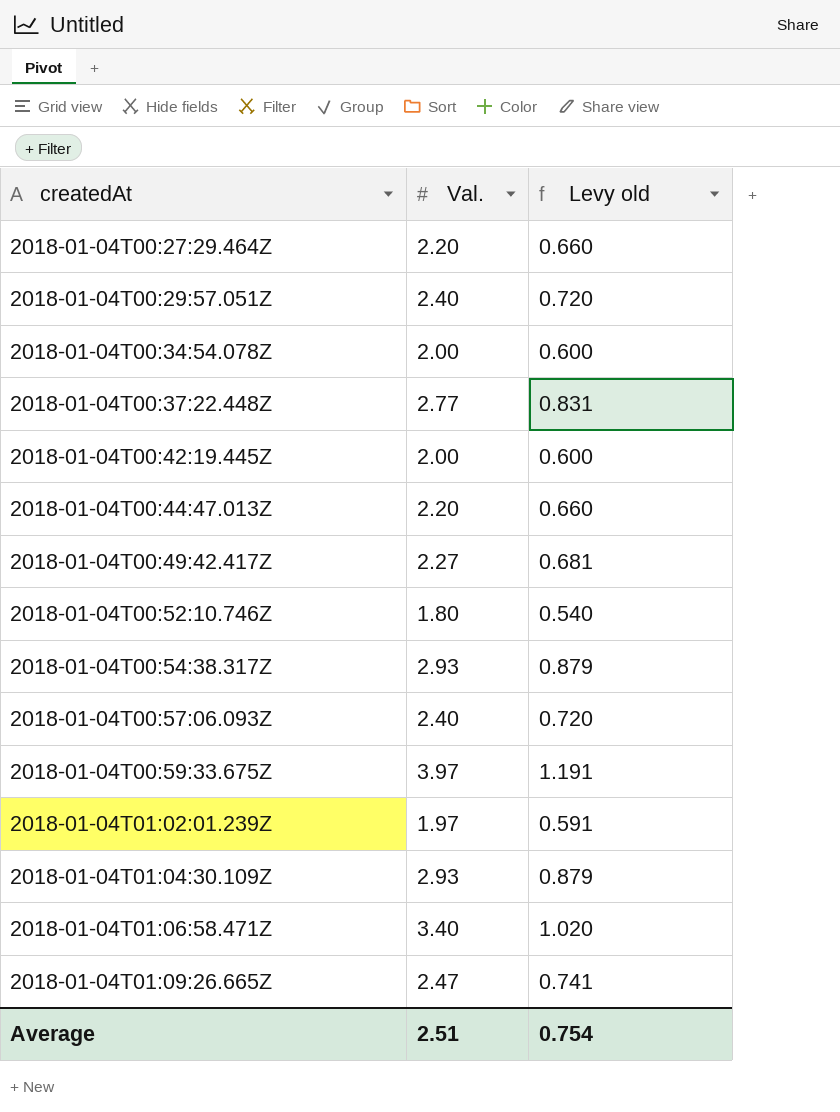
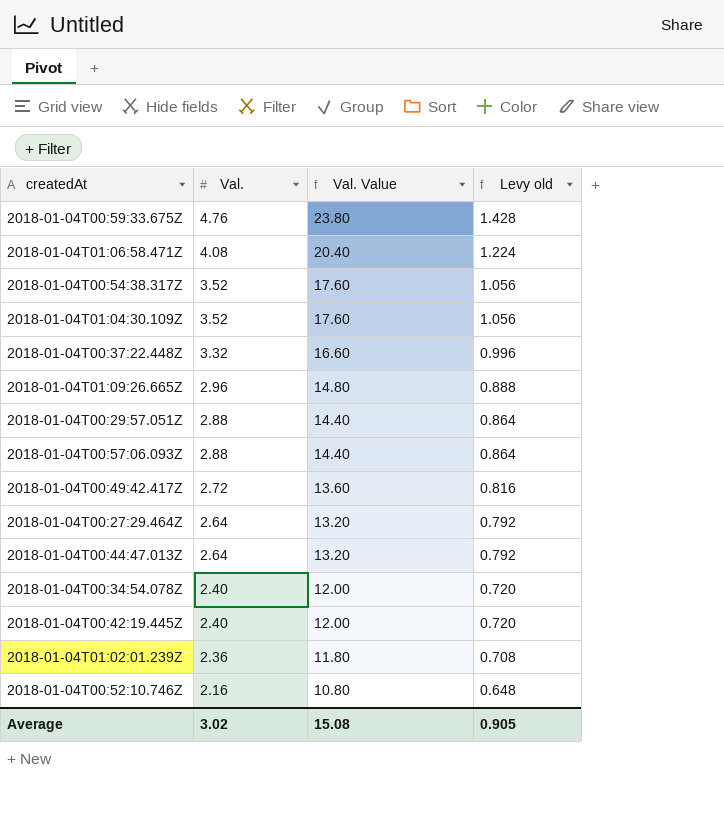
row order: createdAt ascending -> Val. descending
column Val. Value | formula: none -> [Val.] * 5
2018-01-04T00:59:33.675Z | Val.: 3.97 -> 4.76
2018-01-04T00:59:33.675Z | Levy old: 1.191 -> 1.428
2018-01-04T01:06:58.471Z | Val.: 3.40 -> 4.08
2018-01-04T01:06:58.471Z | Levy old: 1.020 -> 1.224
2018-01-04T00:54:38.317Z | Val.: 2.93 -> 3.52
2018-01-04T00:54:38.317Z | Levy old: 0.879 -> 1.056
2018-01-04T01:04:30.109Z | Val.: 2.93 -> 3.52
2018-01-04T01:04:30.109Z | Levy old: 0.879 -> 1.056
2018-01-04T00:37:22.448Z | Val.: 2.77 -> 3.32
2018-01-04T00:37:22.448Z | Levy old: 0.831 -> 0.996
2018-01-04T01:09:26.665Z | Val.: 2.47 -> 2.96
2018-01-04T01:09:26.665Z | Levy old: 0.741 -> 0.888
2018-01-04T00:29:57.051Z | Val.: 2.40 -> 2.88
2018-01-04T00:29:57.051Z | Levy old: 0.720 -> 0.864
2018-01-04T00:57:06.093Z | Val.: 2.40 -> 2.88
2018-01-04T00:57:06.093Z | Levy old: 0.720 -> 0.864
2018-01-04T00:49:42.417Z | Val.: 2.27 -> 2.72
2018-01-04T00:49:42.417Z | Levy old: 0.681 -> 0.816
2018-01-04T00:27:29.464Z | Val.: 2.20 -> 2.64
2018-01-04T00:27:29.464Z | Levy old: 0.660 -> 0.792
2018-01-04T00:44:47.013Z | Val.: 2.20 -> 2.64
2018-01-04T00:44:47.013Z | Levy old: 0.660 -> 0.792
2018-01-04T00:34:54.078Z | Val.: 2.00 -> 2.40
2018-01-04T00:34:54.078Z | Levy old: 0.600 -> 0.720
2018-01-04T00:42:19.445Z | Val.: 2.00 -> 2.40
2018-01-04T00:42:19.445Z | Levy old: 0.600 -> 0.720
2018-01-04T01:02:01.239Z | Val.: 1.97 -> 2.36
2018-01-04T01:02:01.239Z | Levy old: 0.591 -> 0.708
2018-01-04T00:52:10.746Z | Val.: 1.80 -> 2.16
2018-01-04T00:52:10.746Z | Levy old: 0.540 -> 0.648
Average | Val.: 2.51 -> 3.02
Average | Levy old: 0.754 -> 0.905

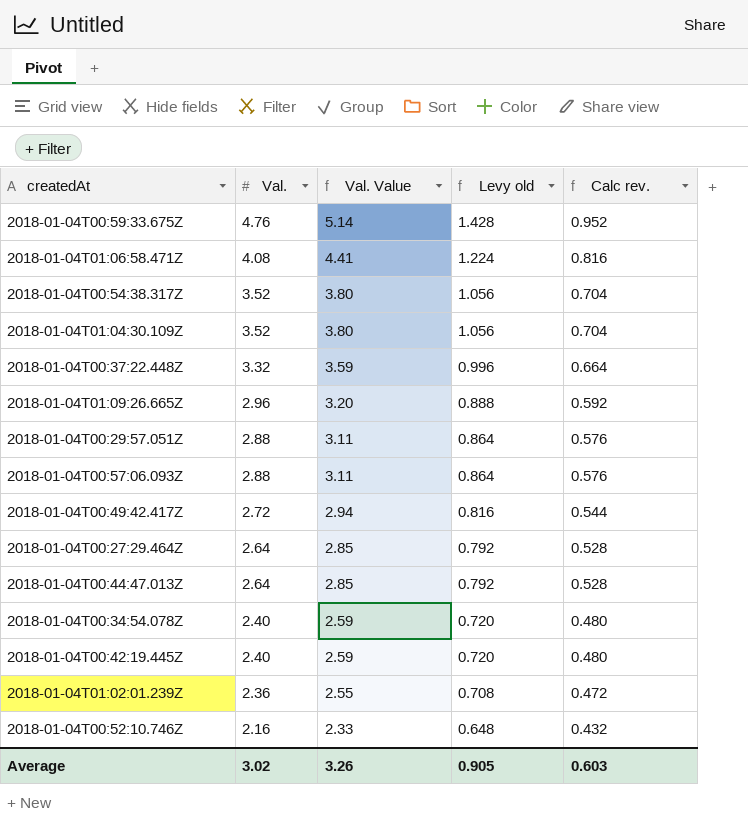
column Val. Value | formula: [Val.] * 5 -> [Val.] * 1.08
column Calc rev. | formula: none -> [Val.] * 0.2
Average | Val. Value: 15.08 -> 3.26

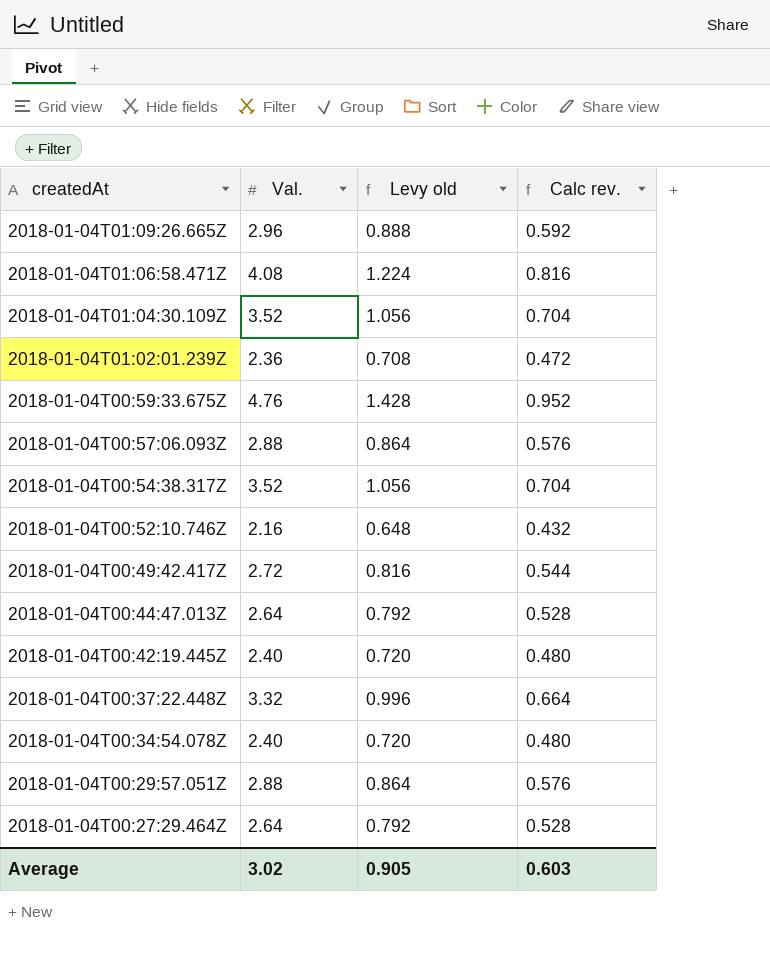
row order: Val. descending -> createdAt descending
column Val. Value | formula: [Val.] * 1.08 -> none

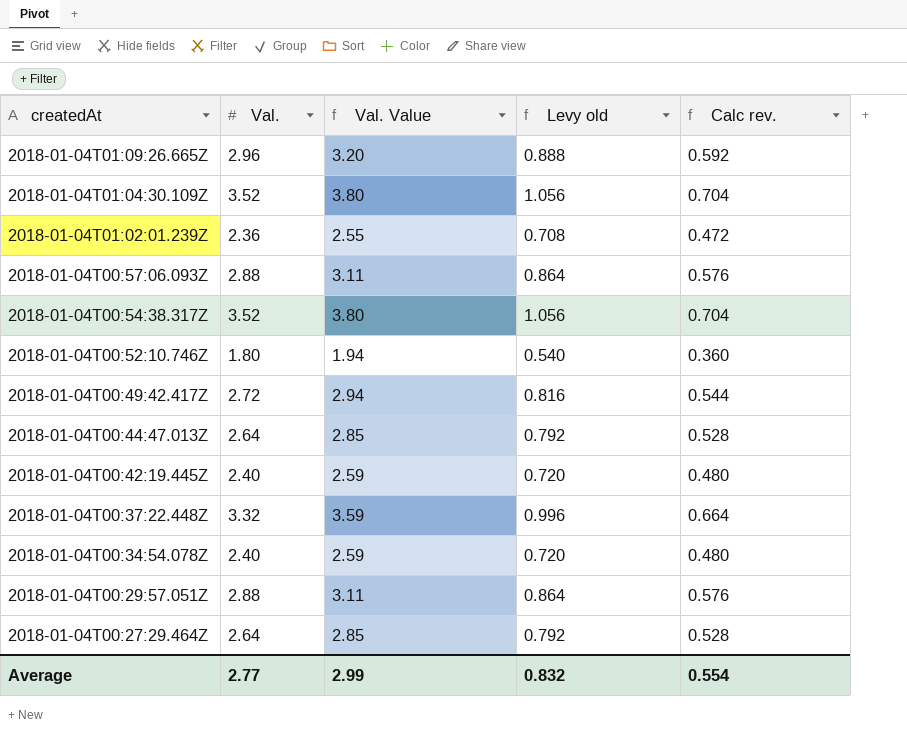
column Val. Value | formula: none -> [Val.] * 1.08
row 2018-01-04T01:06:58.471Z: 4.08 | 1.224 | 0.816 -> none
row 2018-01-04T00:59:33.675Z: 4.76 | 1.428 | 0.952 -> none
2018-01-04T00:52:10.746Z | Val.: 2.16 -> 1.80
2018-01-04T00:52:10.746Z | Levy old: 0.648 -> 0.540
2018-01-04T00:52:10.746Z | Calc rev.: 0.432 -> 0.360
Average | Val.: 3.02 -> 2.77
Average | Levy old: 0.905 -> 0.832
Average | Calc rev.: 0.603 -> 0.554

